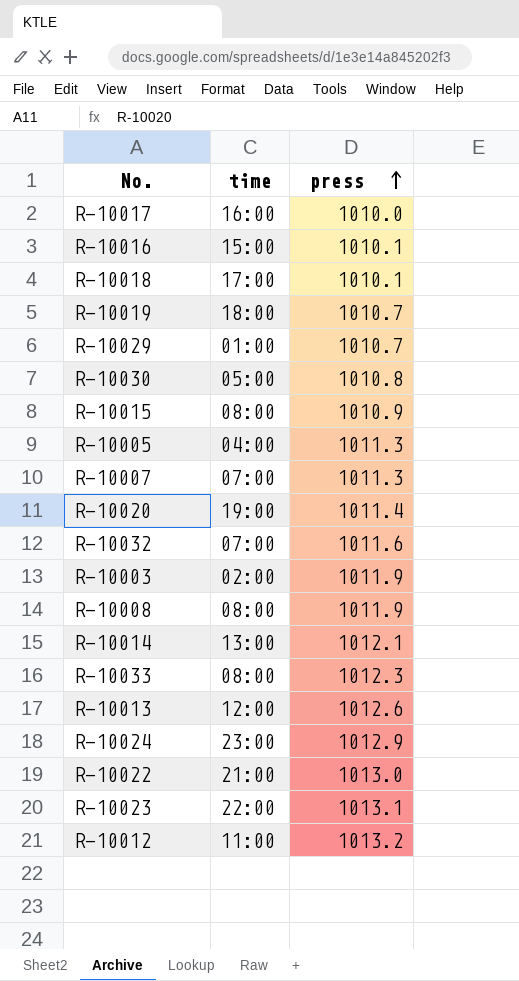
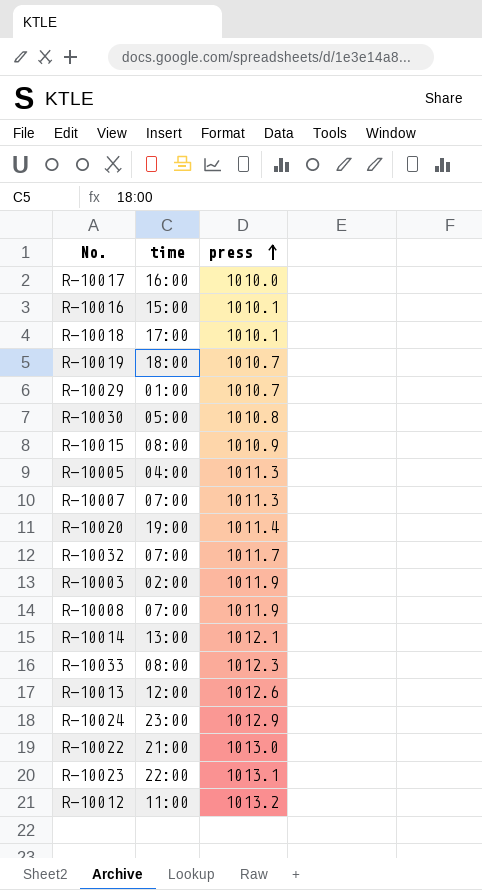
R-10032 | press: 1011.6 -> 1011.7
R-10008 | time: 08:00 -> 07:00

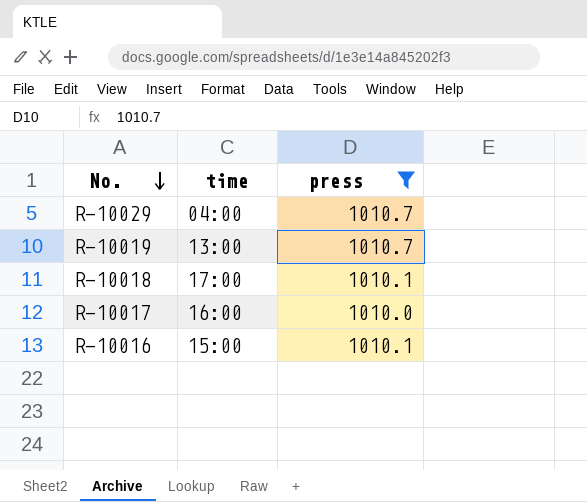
filter: none -> press <= 1010.7
row order: press ascending -> No. descending
R-10029 | time: 01:00 -> 04:00
R-10019 | time: 18:00 -> 13:00

